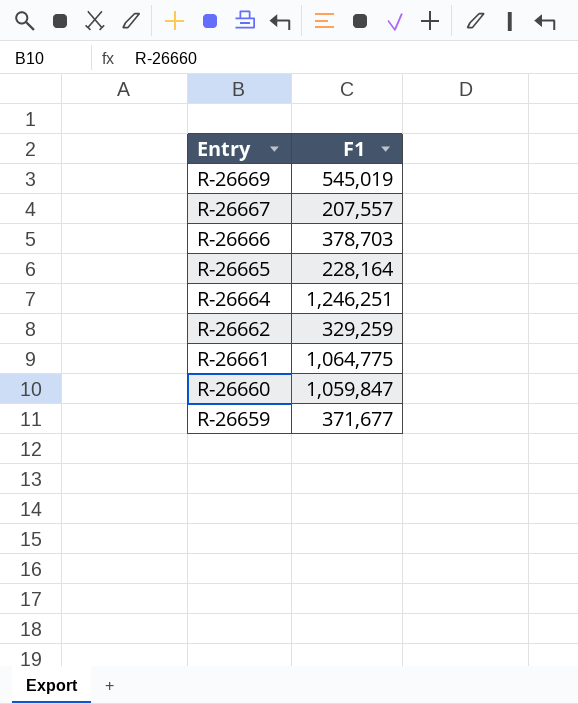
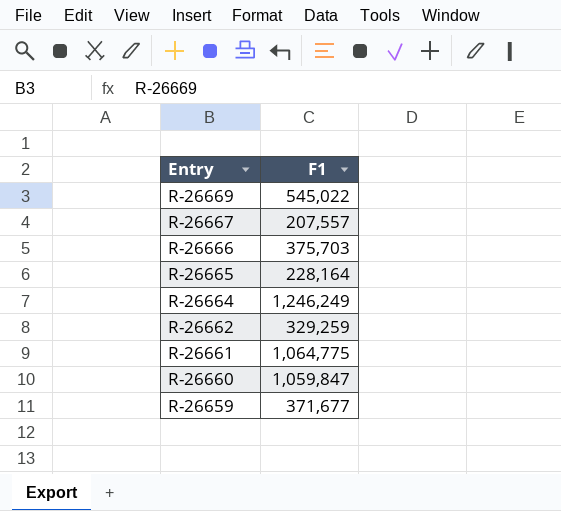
R-26669 | F1: 545,019 -> 545,022
R-26666 | F1: 378,703 -> 375,703
R-26664 | F1: 1,246,251 -> 1,246,249

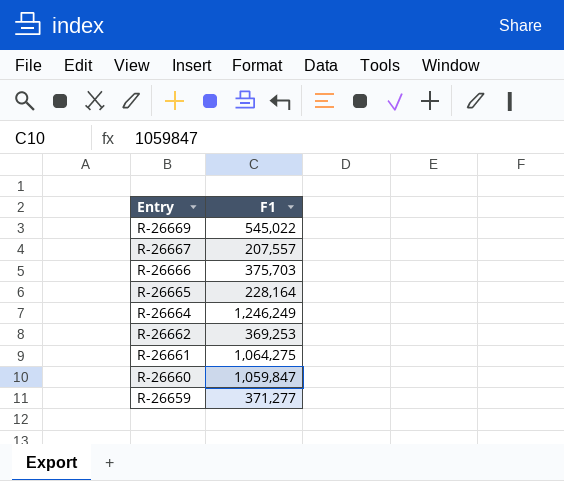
R-26662 | F1: 329,259 -> 369,253
R-26661 | F1: 1,064,775 -> 1,064,275
R-26659 | F1: 371,677 -> 371,277

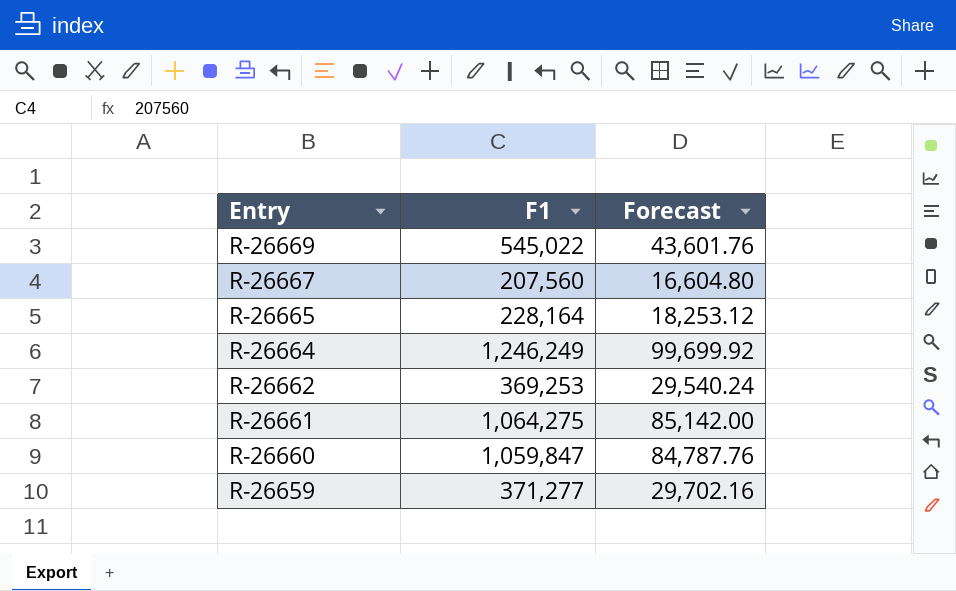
column Forecast | formula: none -> [F1] * 0.08
row R-26666: 375,703 -> none
R-26667 | F1: 207,557 -> 207,560

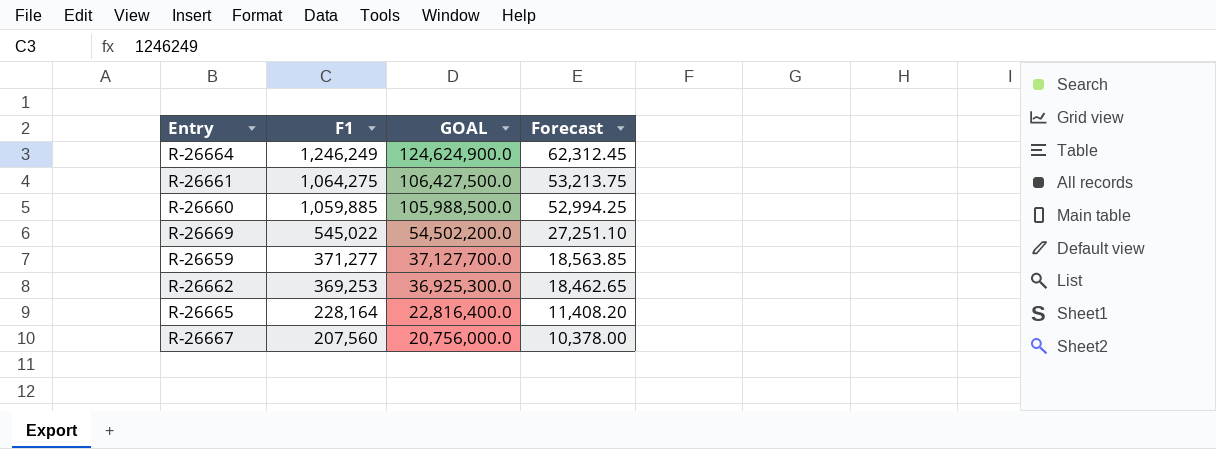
row order: Entry descending -> F1 descending
column GOAL | formula: none -> [F1] * 100
column Forecast | formula: [F1] * 0.08 -> [F1] * 0.05
R-26660 | F1: 1,059,847 -> 1,059,885

